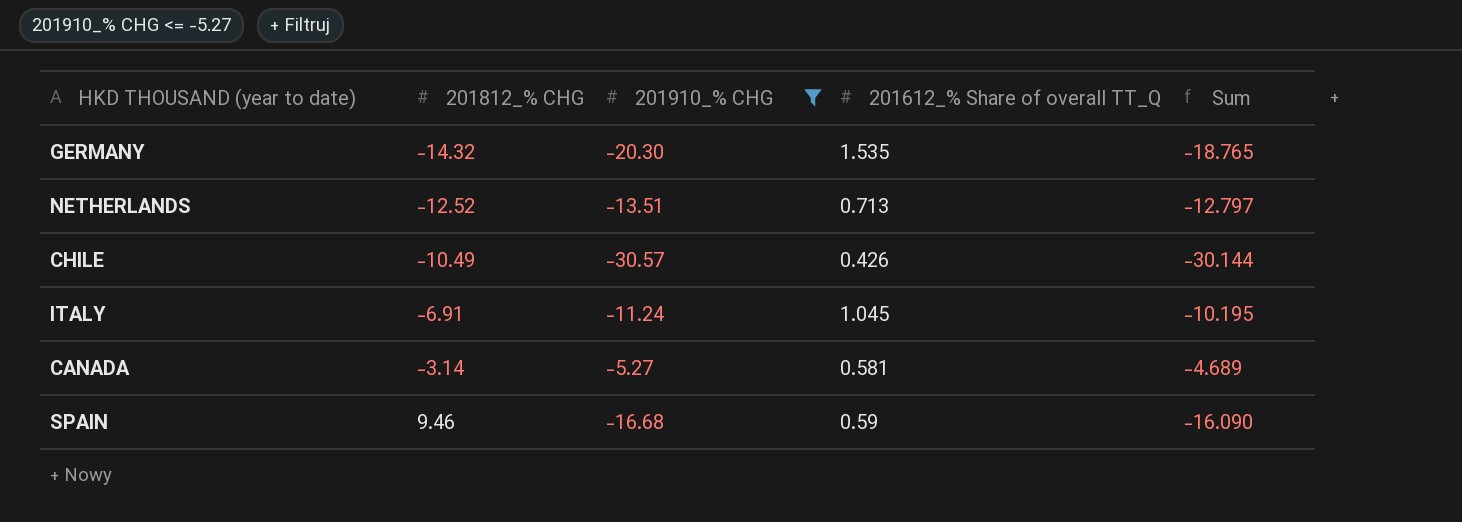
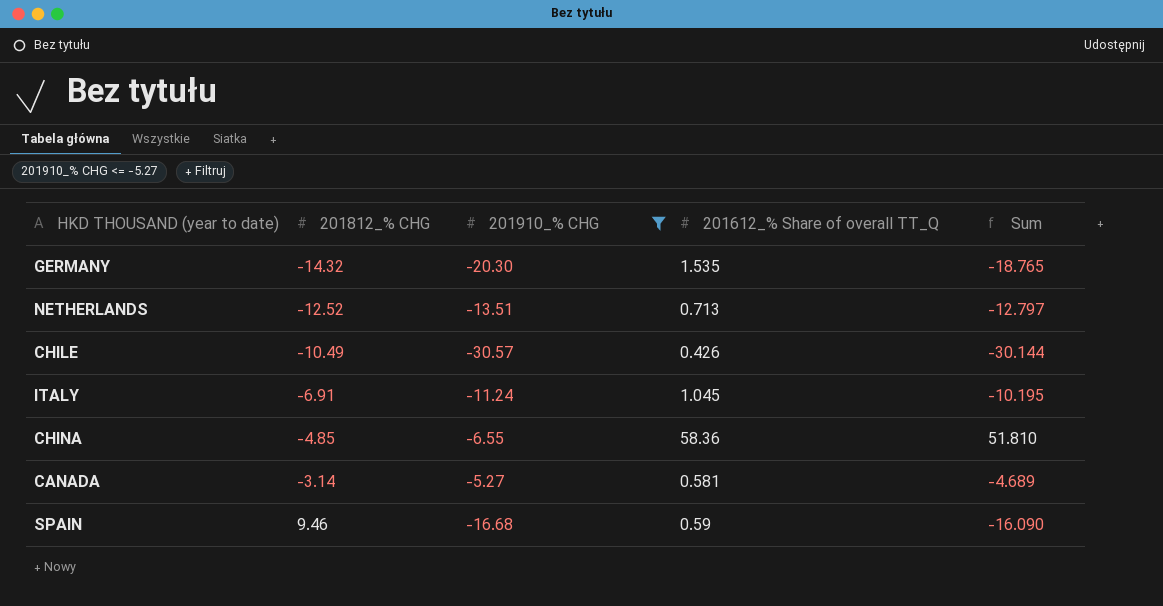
row CHINA: none -> -4.85 | -6.55 | 58.36 | 51.810

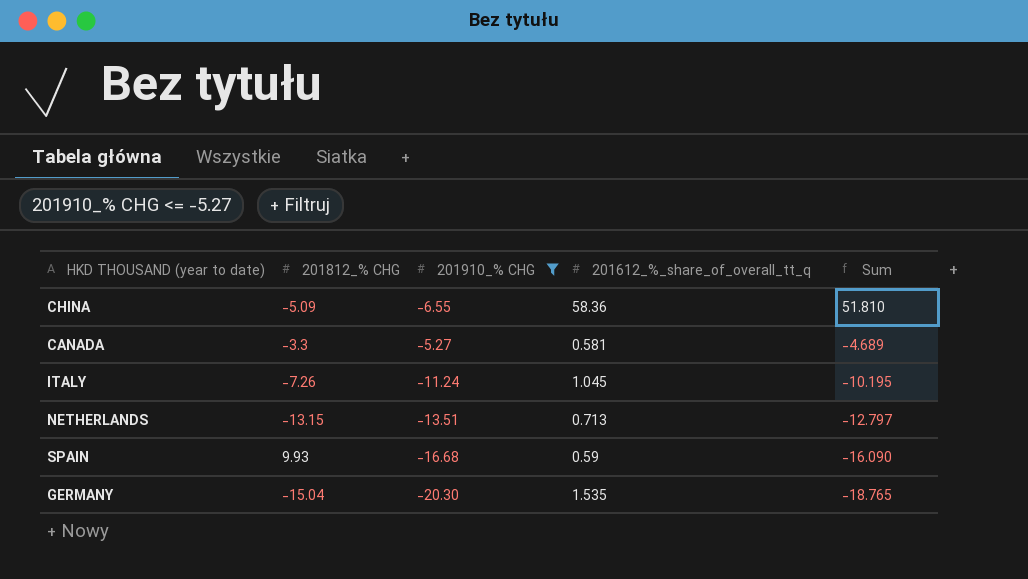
row order: 201812_% CHG ascending -> Sum descending
column name: 201612_% Share of overall TT_Q -> 201612_%_share_of_overall_tt_q
row CHILE: -10.49 | -30.57 | 0.426 | -30.144 -> none
CHINA | 201812_% CHG: -4.85 -> -5.09
CANADA | 201812_% CHG: -3.14 -> -3.3
ITALY | 201812_% CHG: -6.91 -> -7.26
NETHERLANDS | 201812_% CHG: -12.52 -> -13.15
SPAIN | 201812_% CHG: 9.46 -> 9.93
GERMANY | 201812_% CHG: -14.32 -> -15.04

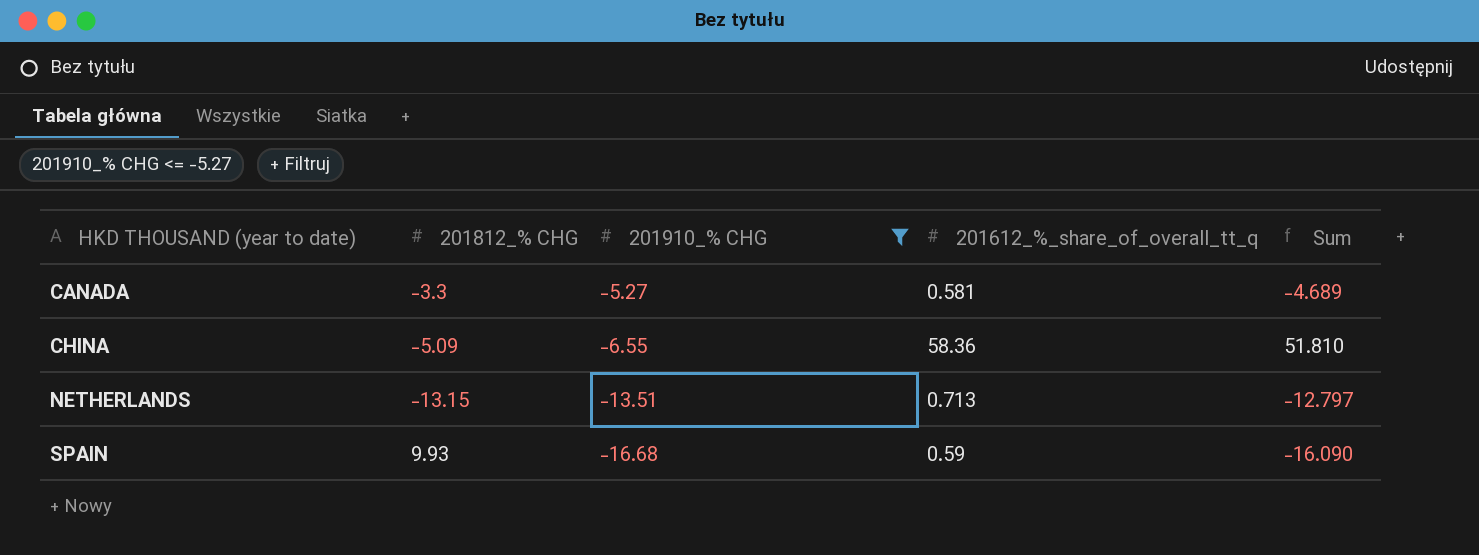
row order: Sum descending -> HKD THOUSAND (year to date) ascending
row ITALY: -7.26 | -11.24 | 1.045 | -10.195 -> none
row GERMANY: -15.04 | -20.30 | 1.535 | -18.765 -> none

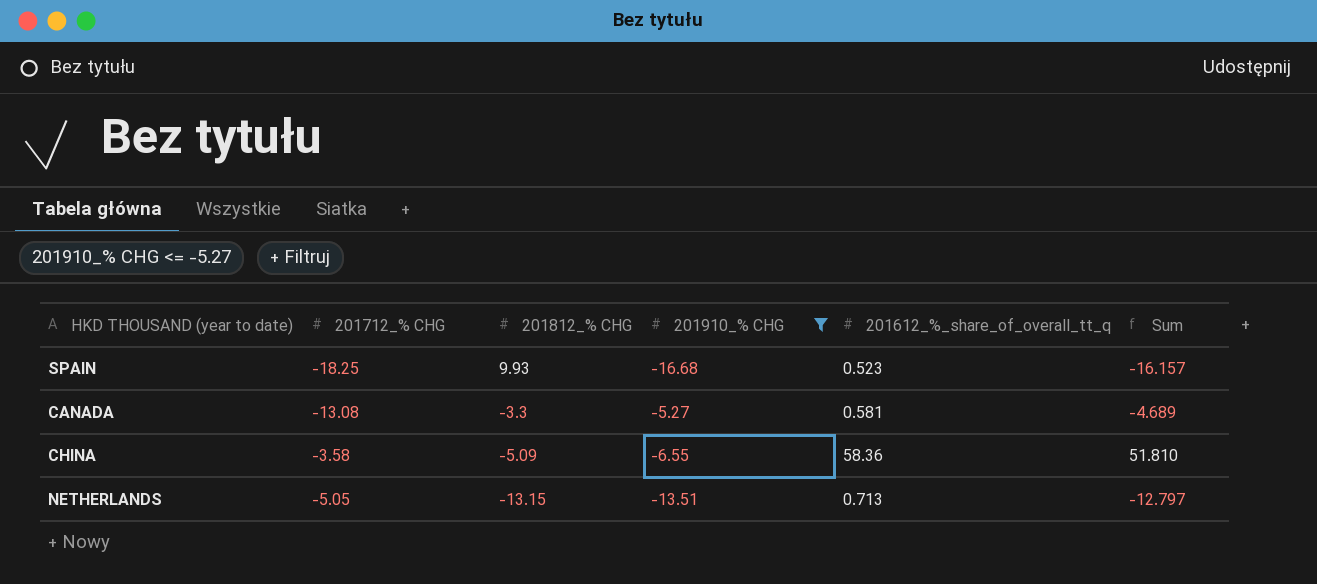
row order: HKD THOUSAND (year to date) ascending -> 201812_% CHG descending
column 201712_% CHG | position: none -> 2
SPAIN | 201612_%_share_of_overall_tt_q: 0.59 -> 0.523
SPAIN | Sum: -16.090 -> -16.157

